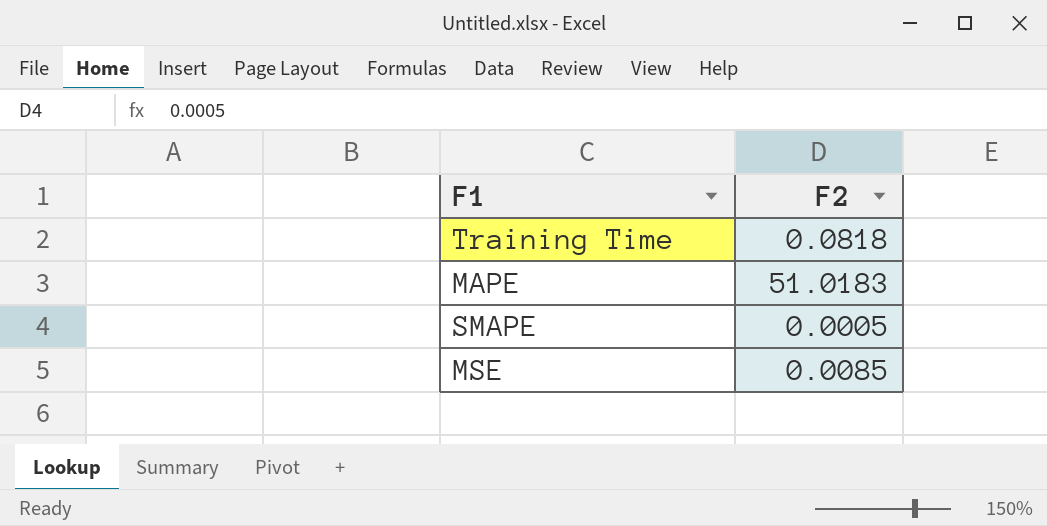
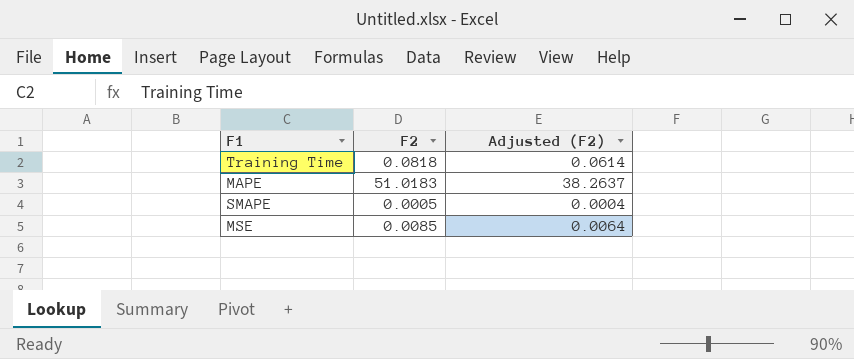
column Adjusted (F2) | formula: none -> [F2] * 0.75

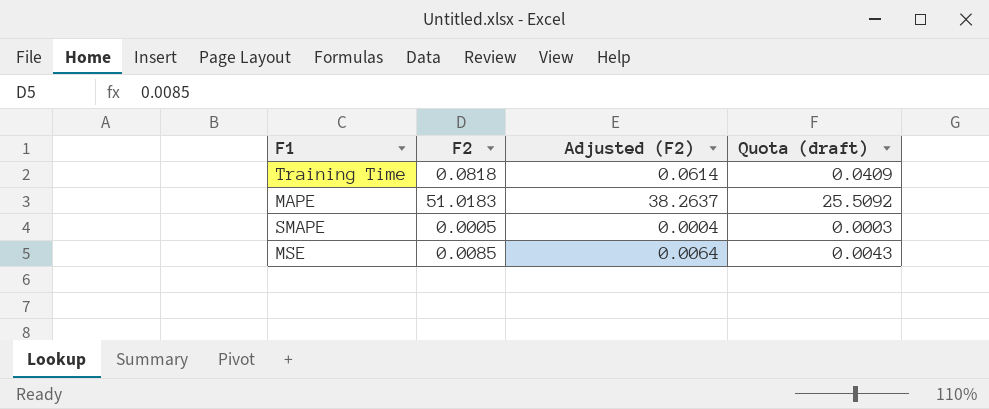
column Quota (draft) | formula: none -> [F2] * 0.5

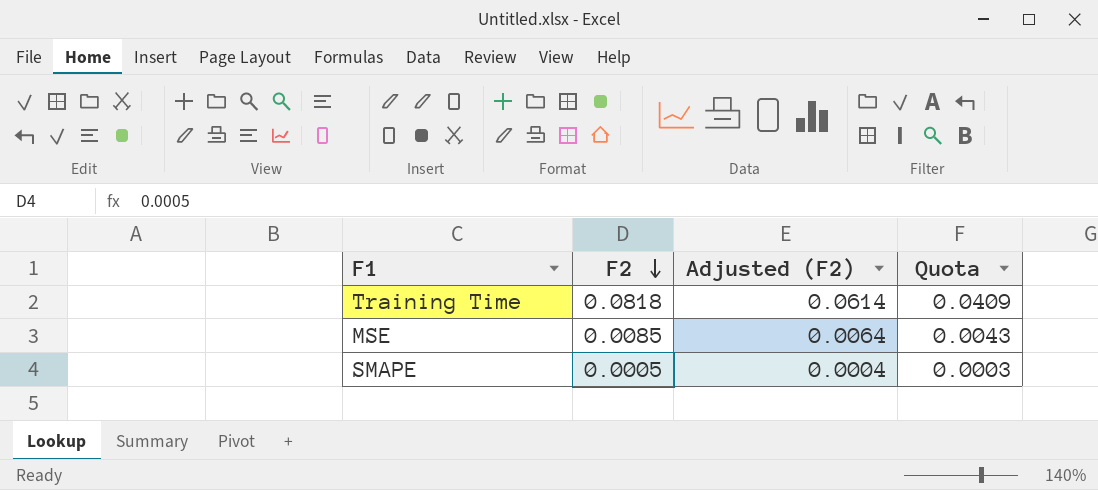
row order: none -> F2 descending
column name: Quota (draft) -> Quota
row MAPE: 51.0183 | 38.2637 | 25.5092 -> none

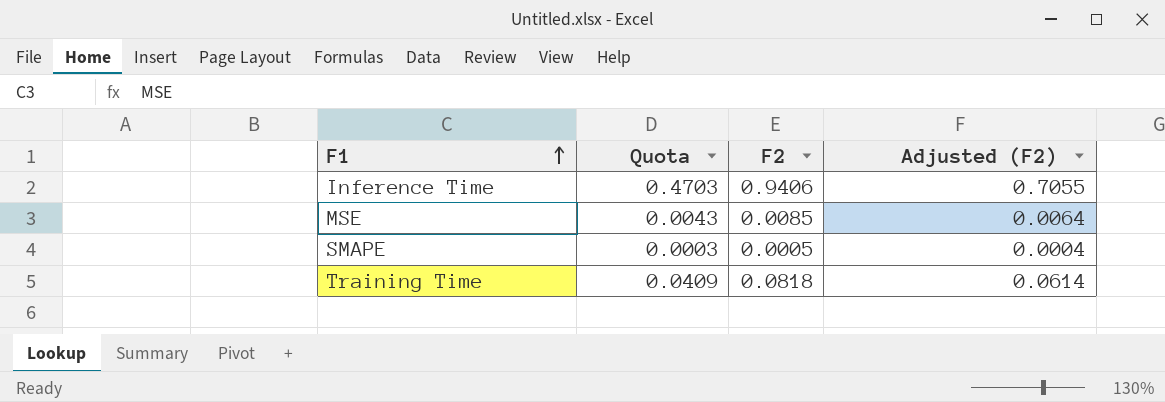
row order: F2 descending -> F1 ascending
column Quota | position: 4 -> 2
row Inference Time: none -> 0.4703 | 0.9406 | 0.7055

